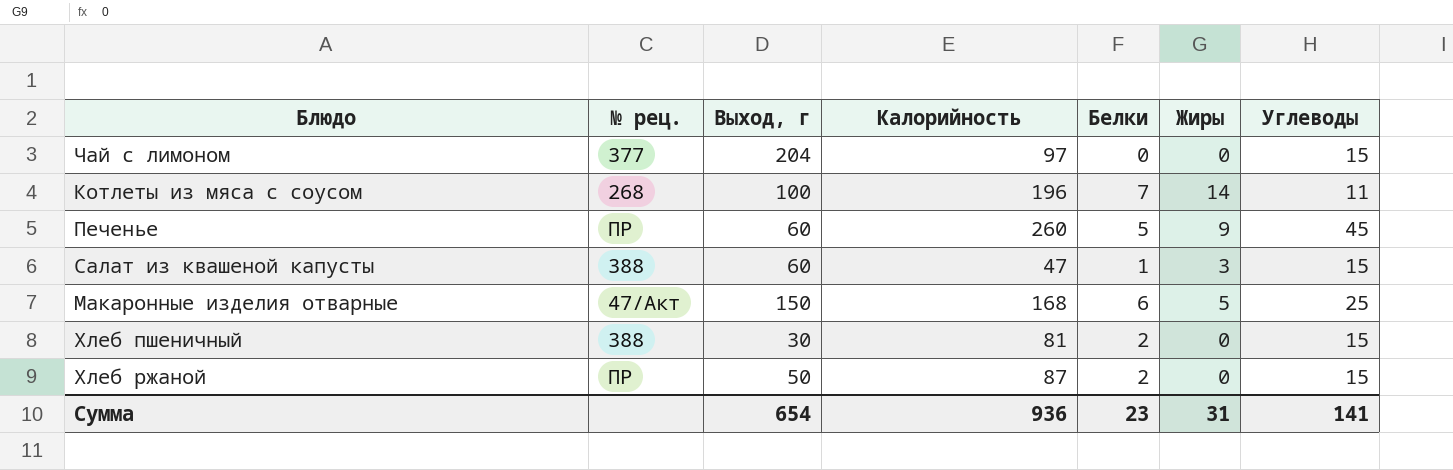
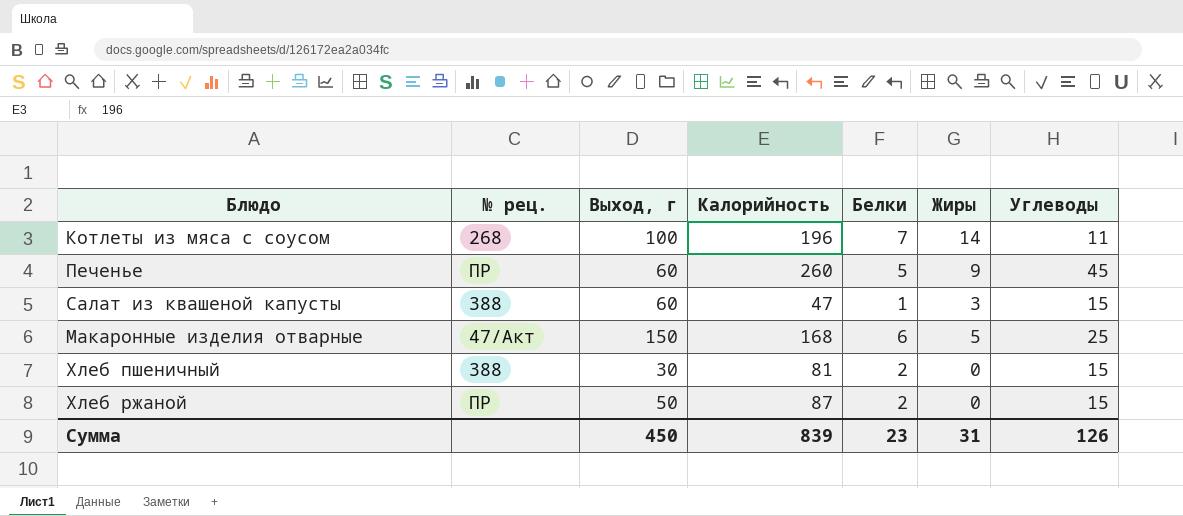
row Чай с лимоном: 377 | 204 | 97 | 0 | 0 | 15 -> none
Сумма | Выход, г: 654 -> 450
Сумма | Калорийность: 936 -> 839
Сумма | Углеводы: 141 -> 126

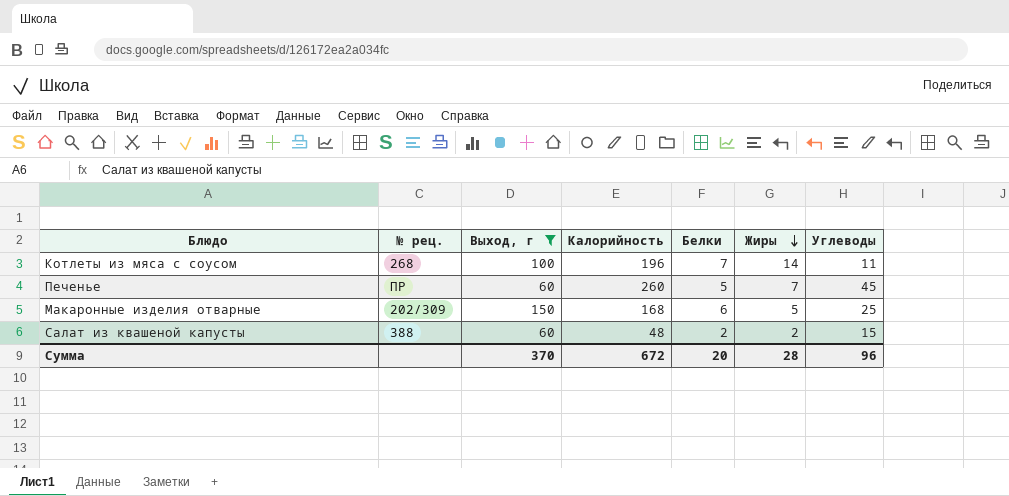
filter: none -> Выход, г >= 60
row order: none -> Жиры descending
Печенье | Жиры: 9 -> 7
Макаронные изделия отварные | № рец.: 47/Акт -> 202/309
Салат из квашеной капусты | Калорийность: 47 -> 48
Салат из квашеной капусты | Белки: 1 -> 2
Салат из квашеной капусты | Жиры: 3 -> 2
Сумма | Выход, г: 450 -> 370
Сумма | Калорийность: 839 -> 672
Сумма | Белки: 23 -> 20
Сумма | Жиры: 31 -> 28
Сумма | Углеводы: 126 -> 96

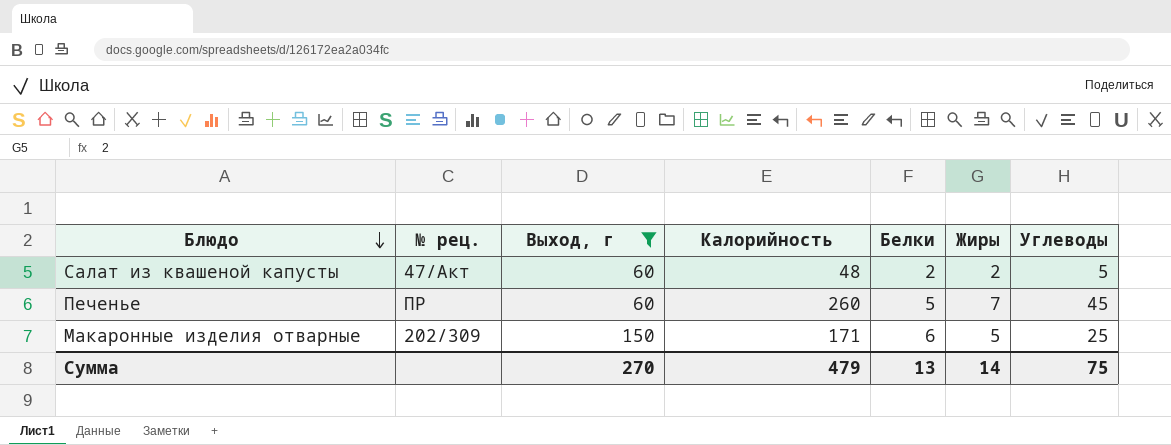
row order: Жиры descending -> Блюдо descending
row Котлеты из мяса с соусом: 268 | 100 | 196 | 7 | 14 | 11 -> none
Салат из квашеной капусты | № рец.: 388 -> 47/Акт
Салат из квашеной капусты | Углеводы: 15 -> 5
Макаронные изделия отварные | Калорийность: 168 -> 171
Сумма | Выход, г: 370 -> 270
Сумма | Калорийность: 672 -> 479
Сумма | Белки: 20 -> 13
Сумма | Жиры: 28 -> 14
Сумма | Углеводы: 96 -> 75

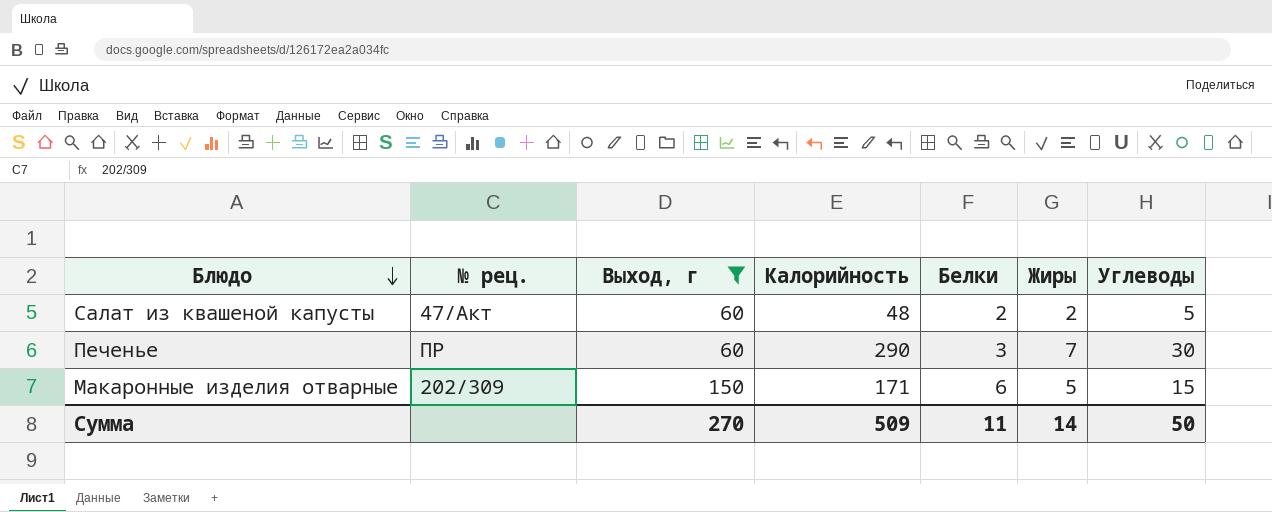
Печенье | Калорийность: 260 -> 290
Печенье | Белки: 5 -> 3
Печенье | Углеводы: 45 -> 30
Макаронные изделия отварные | Углеводы: 25 -> 15
Сумма | Калорийность: 479 -> 509
Сумма | Белки: 13 -> 11
Сумма | Углеводы: 75 -> 50

